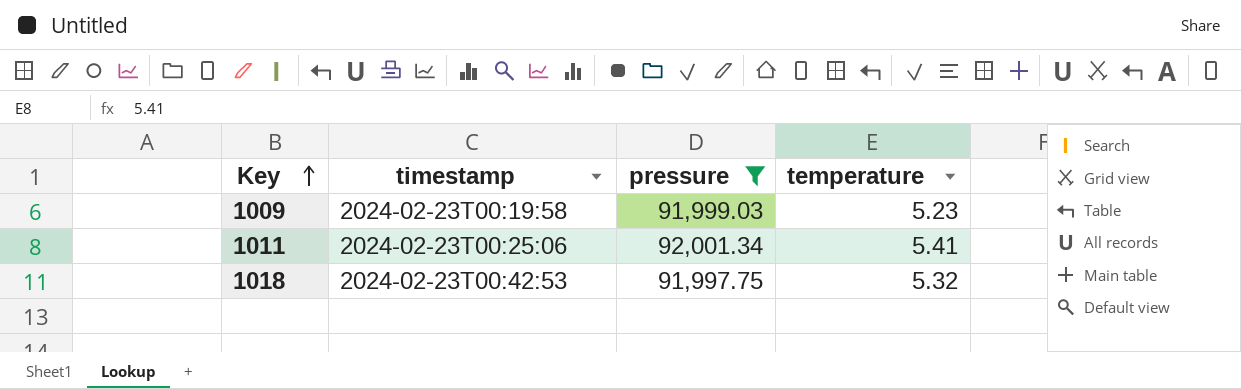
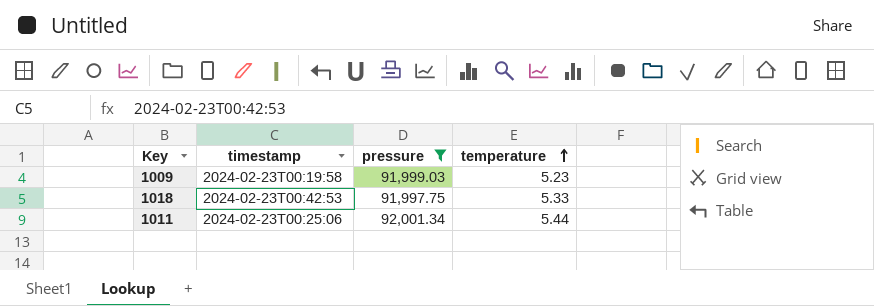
row order: Key ascending -> temperature ascending
1018 | temperature: 5.32 -> 5.33
1011 | temperature: 5.41 -> 5.44

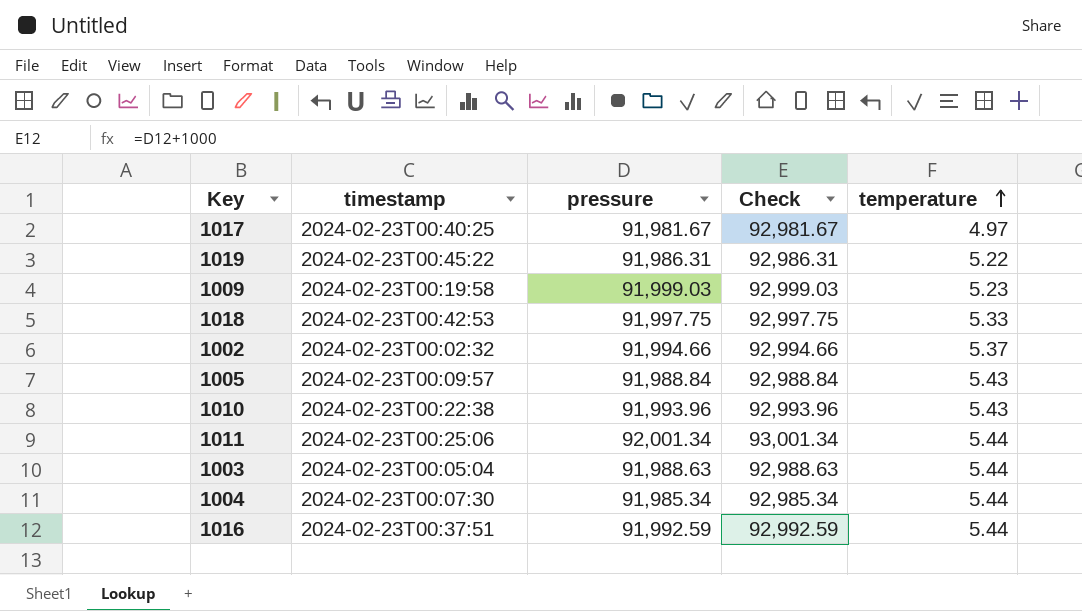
filter: pressure >= 91,997.75 -> none
column Check | formula: none -> [pressure] + 1000

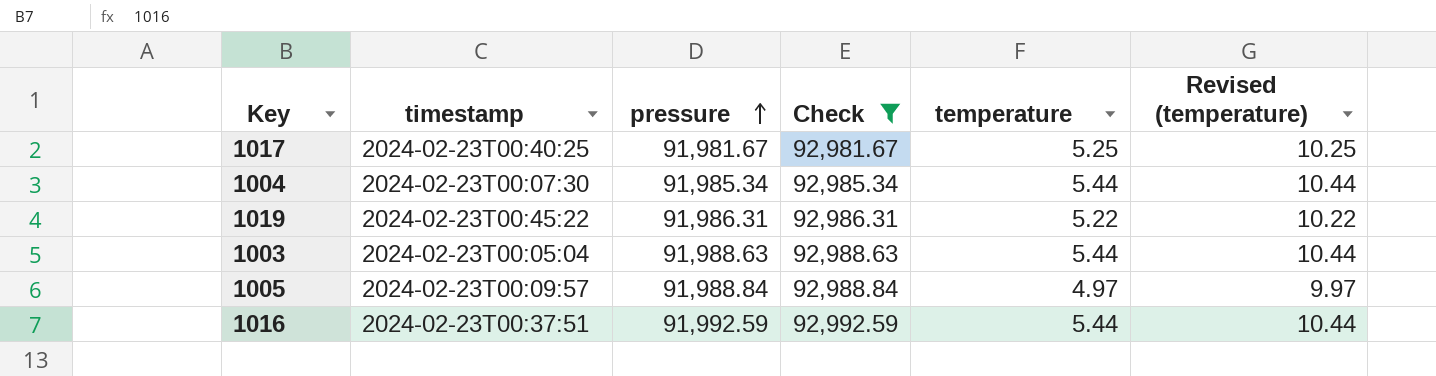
filter: none -> Check <= 92,992.59
row order: temperature ascending -> pressure ascending
column Revised (temperature) | formula: none -> [temperature] + 5
1017 | temperature: 4.97 -> 5.25
1005 | temperature: 5.43 -> 4.97

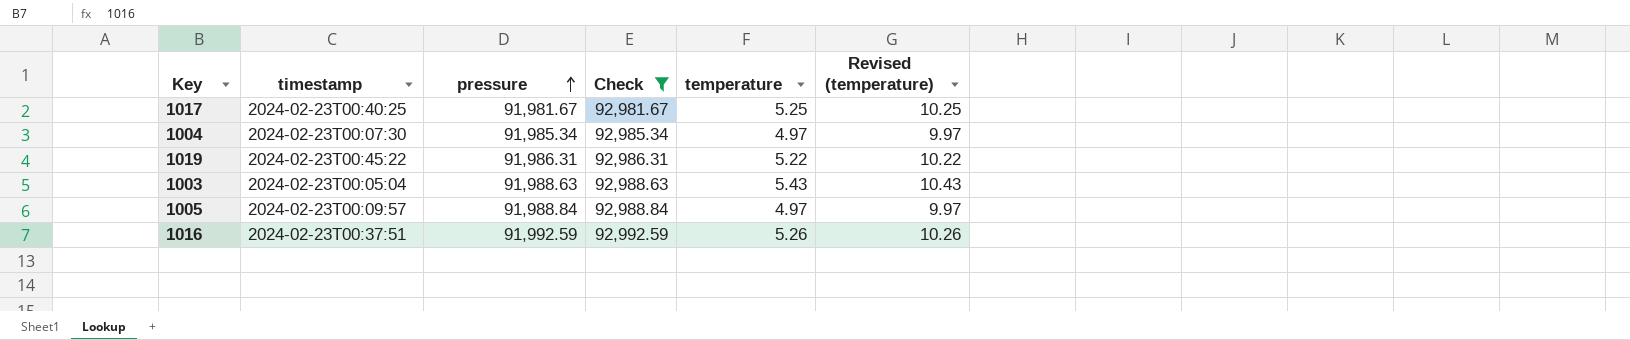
1004 | temperature: 5.44 -> 4.97
1004 | Revised (temperature): 10.44 -> 9.97
1003 | temperature: 5.44 -> 5.43
1003 | Revised (temperature): 10.44 -> 10.43
1016 | temperature: 5.44 -> 5.26
1016 | Revised (temperature): 10.44 -> 10.26

